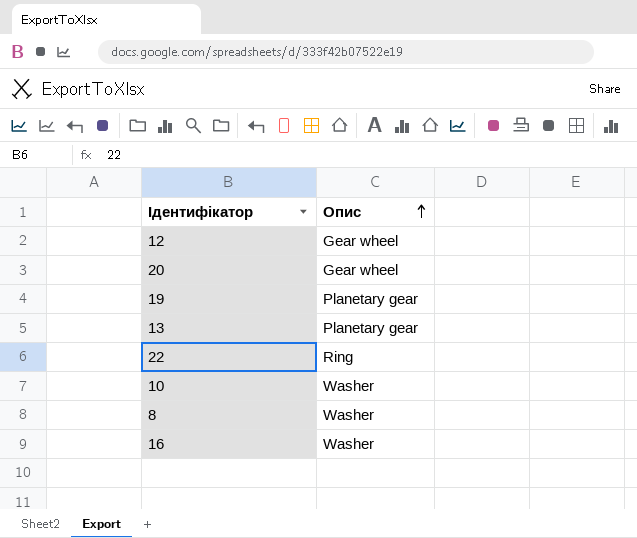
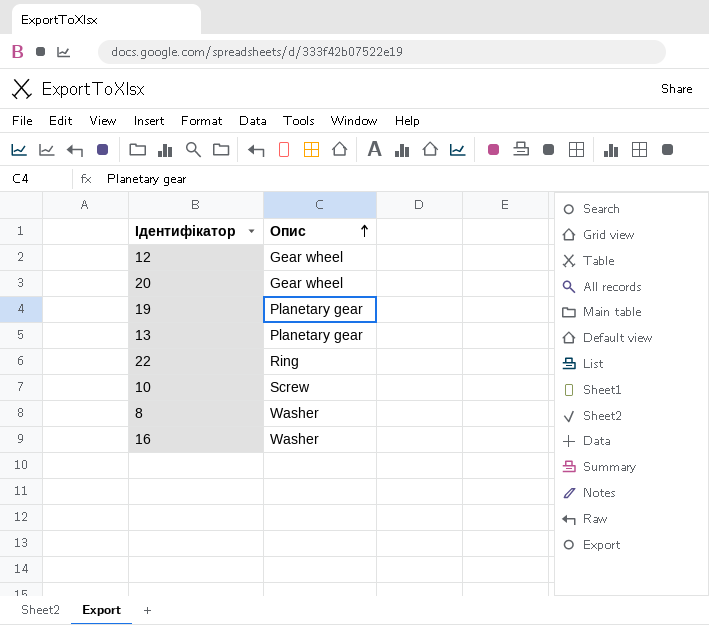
10 | Опис: Washer -> Screw

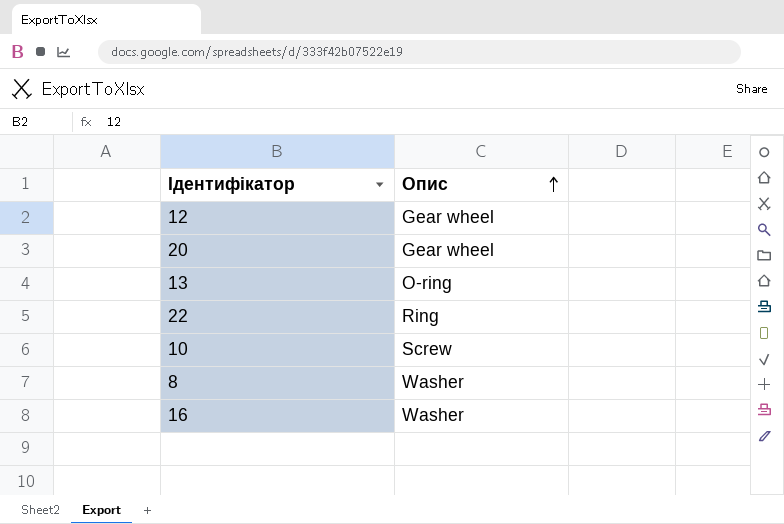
row 19: Planetary gear -> none
13 | Опис: Planetary gear -> O-ring

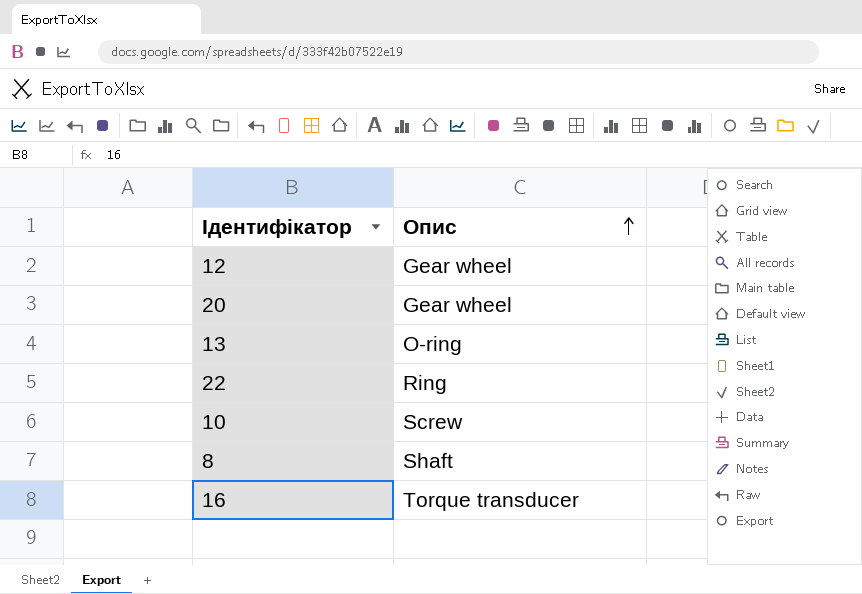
8 | Опис: Washer -> Shaft
16 | Опис: Washer -> Torque transducer

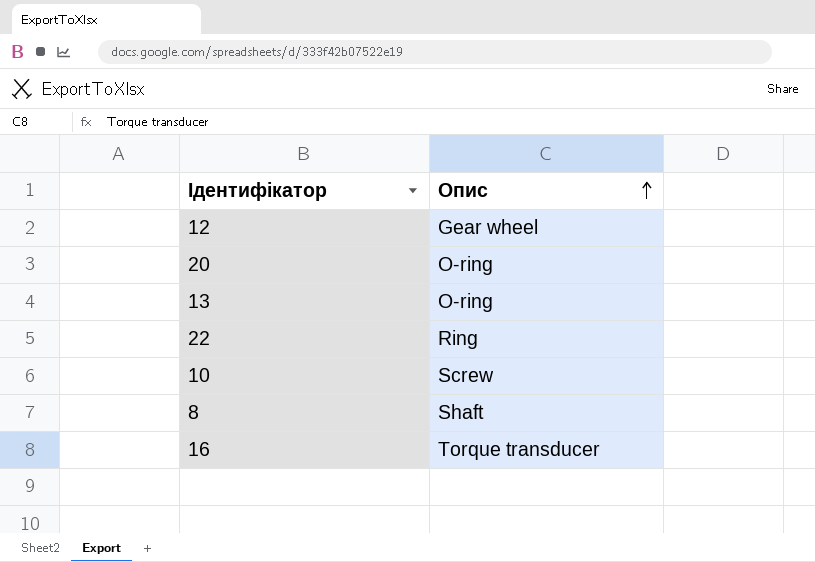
20 | Опис: Gear wheel -> O-ring

